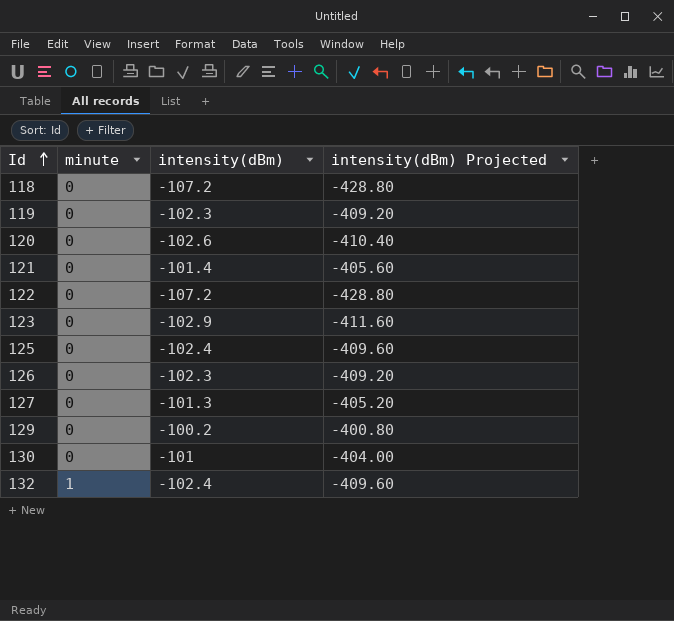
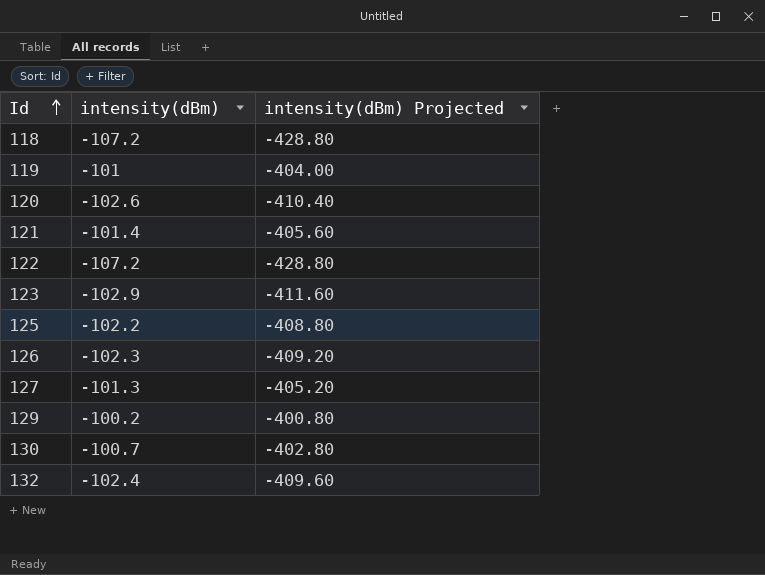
column minute | position: 2 -> none
119 | intensity(dBm): -102.3 -> -101
119 | intensity(dBm) Projected: -409.20 -> -404.00
125 | intensity(dBm): -102.4 -> -102.2
125 | intensity(dBm) Projected: -409.60 -> -408.80
130 | intensity(dBm): -101 -> -100.7
130 | intensity(dBm) Projected: -404.00 -> -402.80

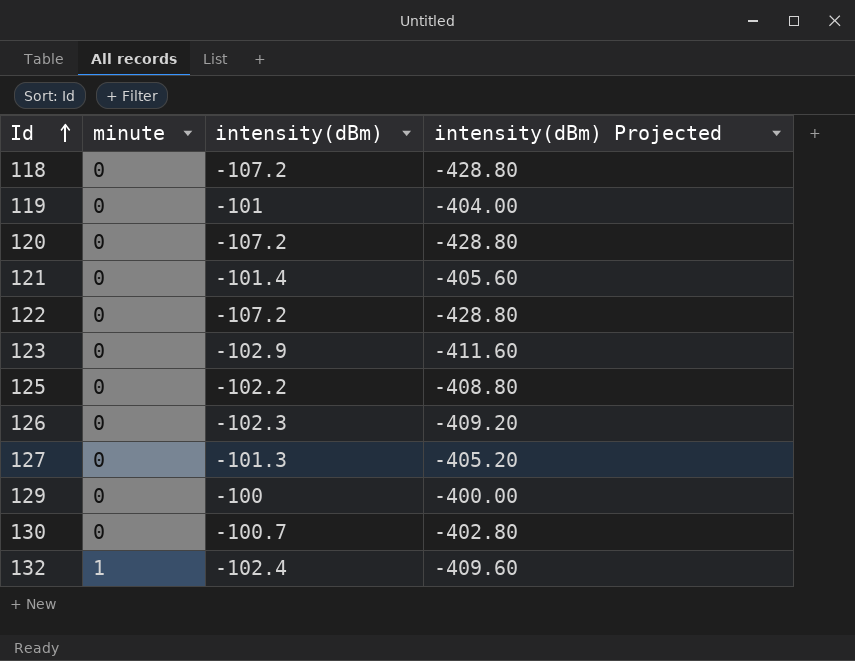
column minute | position: none -> 2
120 | intensity(dBm): -102.6 -> -107.2
120 | intensity(dBm) Projected: -410.40 -> -428.80
129 | intensity(dBm): -100.2 -> -100
129 | intensity(dBm) Projected: -400.80 -> -400.00

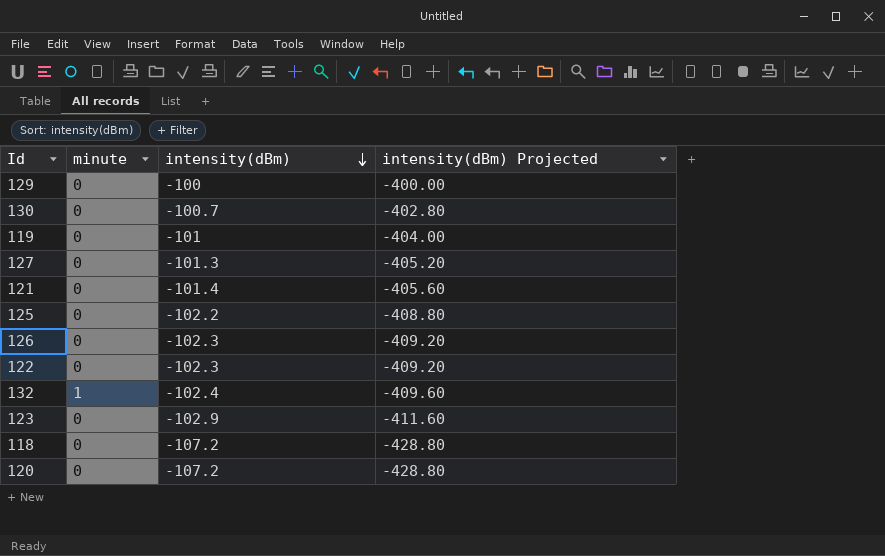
row order: Id ascending -> intensity(dBm) descending
122 | intensity(dBm): -107.2 -> -102.3
122 | intensity(dBm) Projected: -428.80 -> -409.20

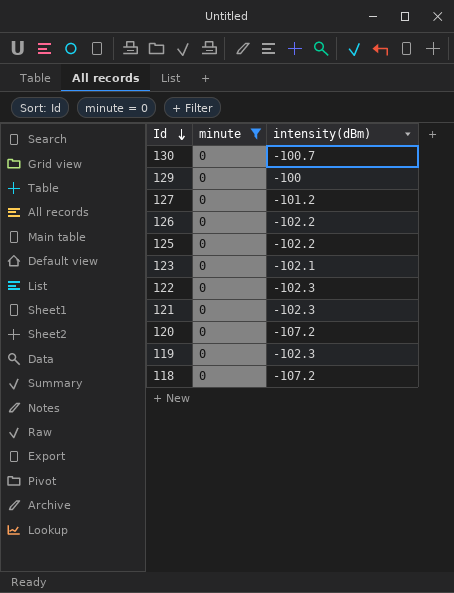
filter: none -> minute = 0
row order: intensity(dBm) descending -> Id descending
column intensity(dBm) Projected | formula: [intensity(dBm)] * 4 -> none
127 | intensity(dBm): -101.3 -> -101.2
126 | intensity(dBm): -102.3 -> -102.2
123 | intensity(dBm): -102.9 -> -102.1
121 | intensity(dBm): -101.4 -> -102.3
119 | intensity(dBm): -101 -> -102.3

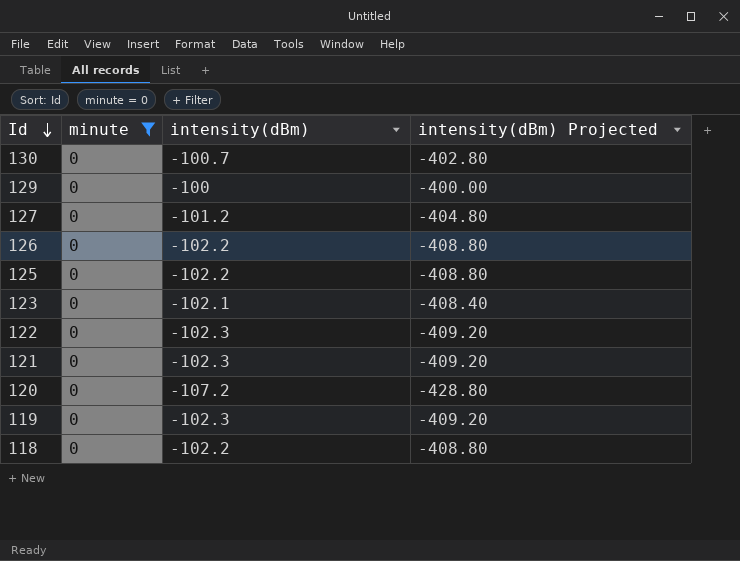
column intensity(dBm) Projected | formula: none -> [intensity(dBm)] * 4
118 | intensity(dBm): -107.2 -> -102.2

